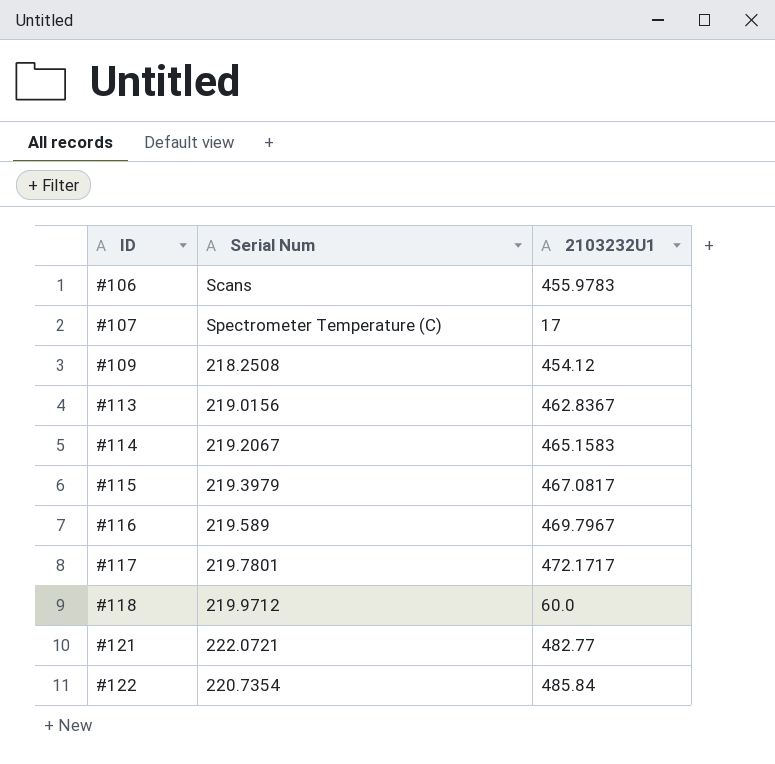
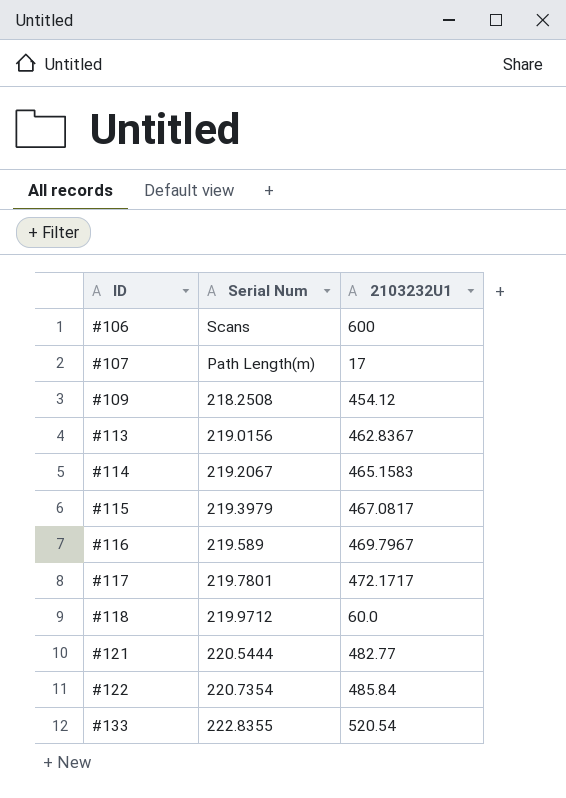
#106 | 2103232U1: 455.9783 -> 600
#107 | Serial Num: Spectrometer Temperature (C) -> Path Length(m)
#121 | Serial Num: 222.0721 -> 220.5444
row #133: none -> 222.8355 | 520.54

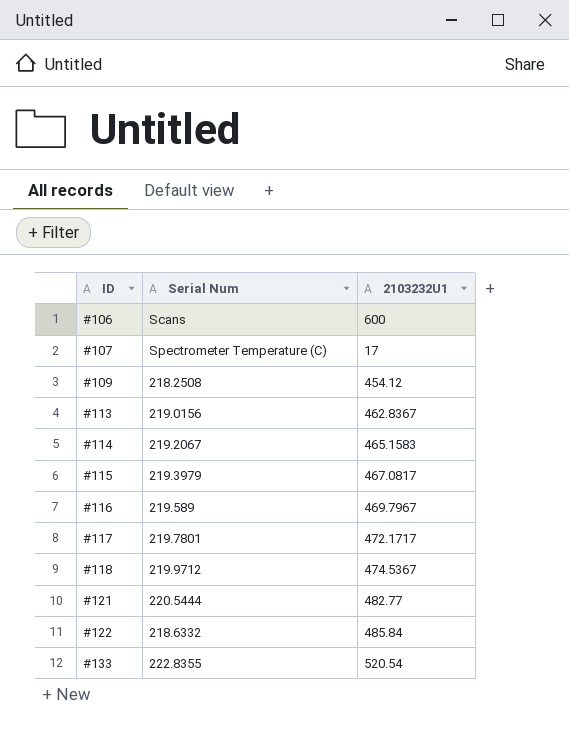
#107 | Serial Num: Path Length(m) -> Spectrometer Temperature (C)
#118 | 2103232U1: 60.0 -> 474.5367
#122 | Serial Num: 220.7354 -> 218.6332

